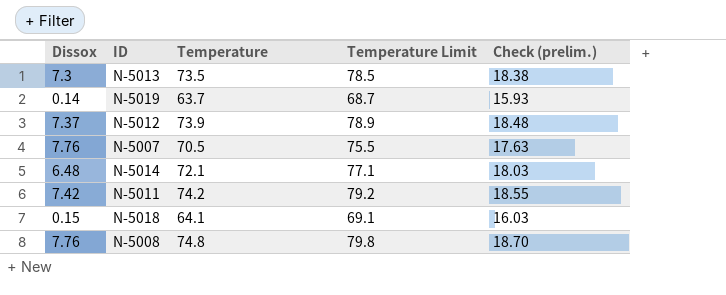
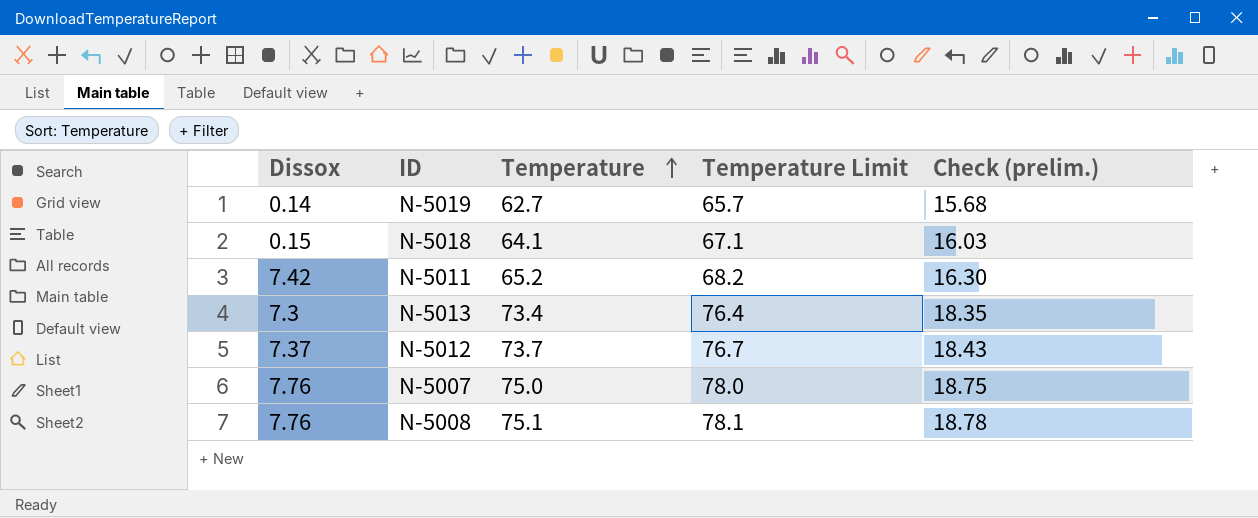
row order: none -> Temperature ascending
column Temperature Limit | formula: [Temperature] + 5 -> [Temperature] + 3
row N-5014: 6.48 | 72.1 | 77.1 | 18.03 -> none
N-5019 | Temperature: 63.7 -> 62.7
N-5019 | Check (prelim.): 15.93 -> 15.68
N-5011 | Temperature: 74.2 -> 65.2
N-5011 | Check (prelim.): 18.55 -> 16.30
N-5013 | Temperature: 73.5 -> 73.4
N-5013 | Check (prelim.): 18.38 -> 18.35
N-5012 | Temperature: 73.9 -> 73.7
N-5012 | Check (prelim.): 18.48 -> 18.43
N-5007 | Temperature: 70.5 -> 75.0
N-5007 | Check (prelim.): 17.63 -> 18.75
N-5008 | Temperature: 74.8 -> 75.1
N-5008 | Check (prelim.): 18.70 -> 18.78

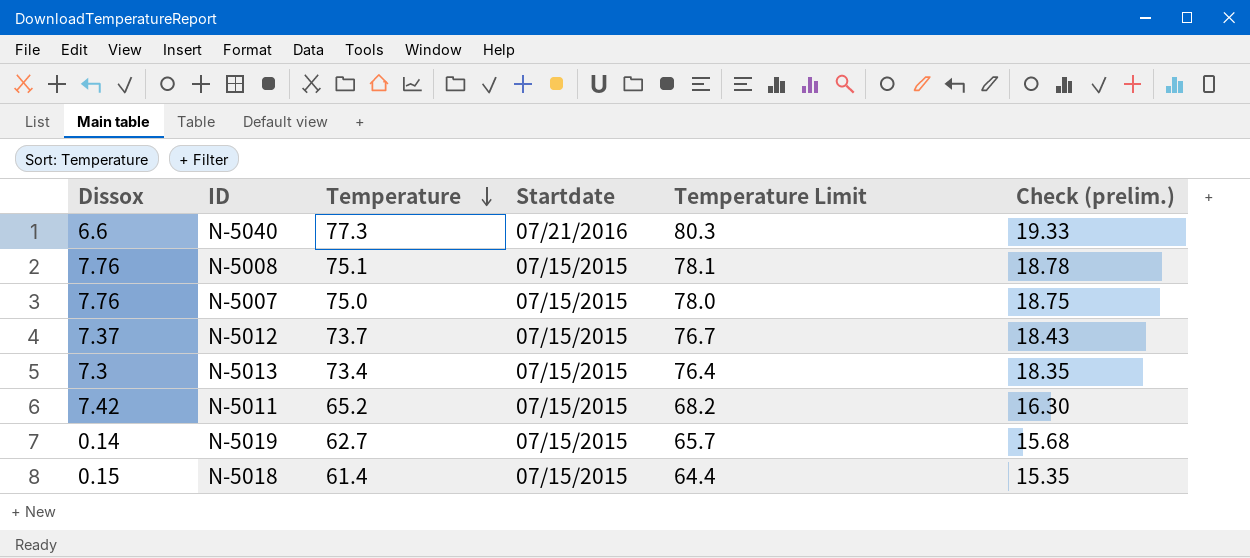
row order: Temperature ascending -> Temperature descending
column Startdate | position: none -> 4
row N-5040: none -> 6.6 | 77.3 | 07/21/2016 | 80.3 | 19.33
N-5018 | Temperature: 64.1 -> 61.4
N-5018 | Temperature Limit: 67.1 -> 64.4
N-5018 | Check (prelim.): 16.03 -> 15.35

